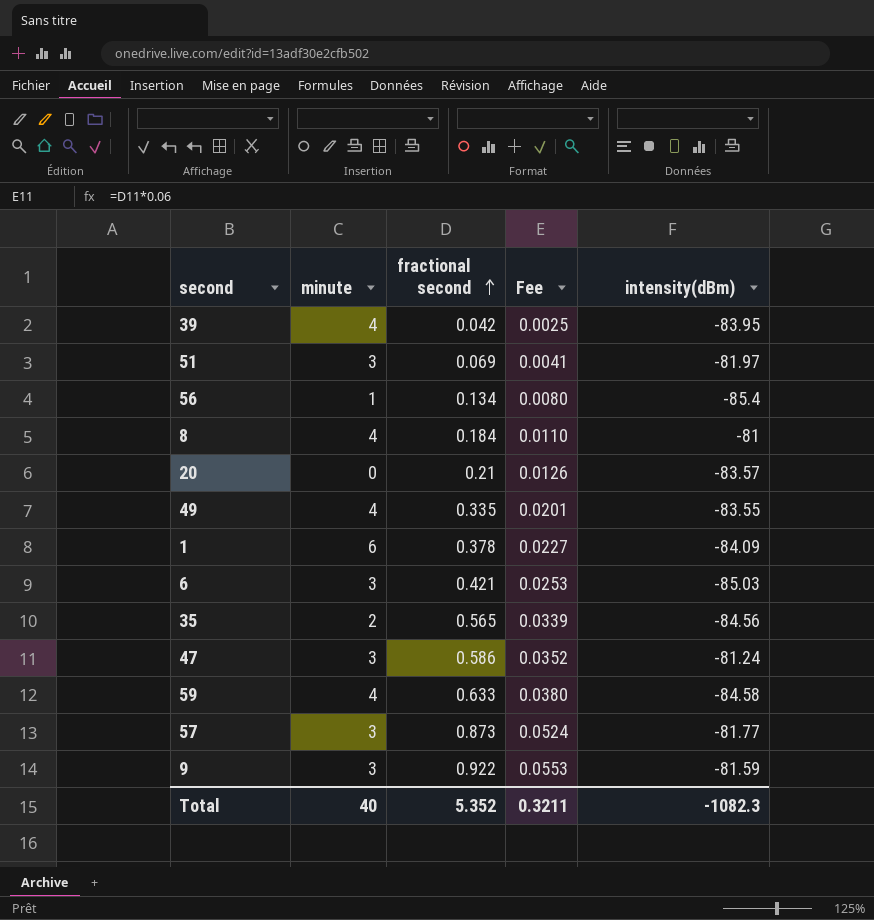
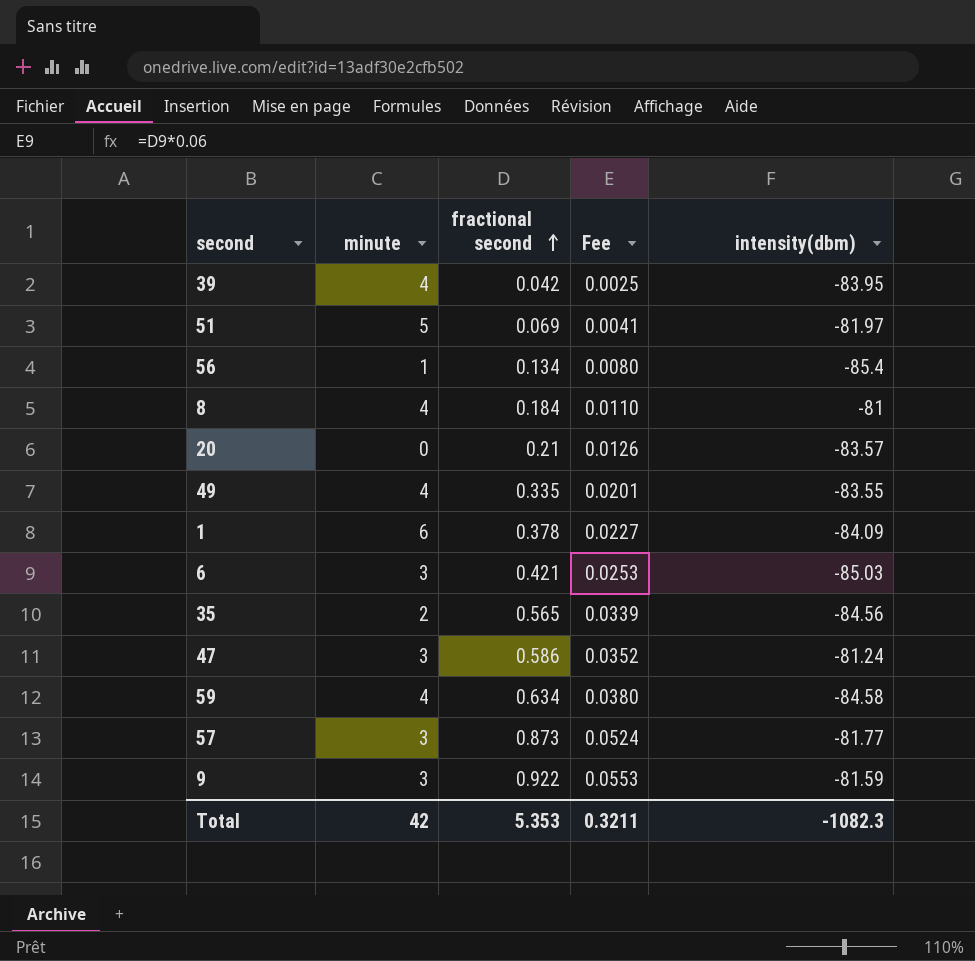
column name: intensity(dBm) -> intensity(dbm)
51 | minute: 3 -> 5
59 | fractional second: 0.633 -> 0.634
Total | minute: 40 -> 42
Total | fractional second: 5.352 -> 5.353

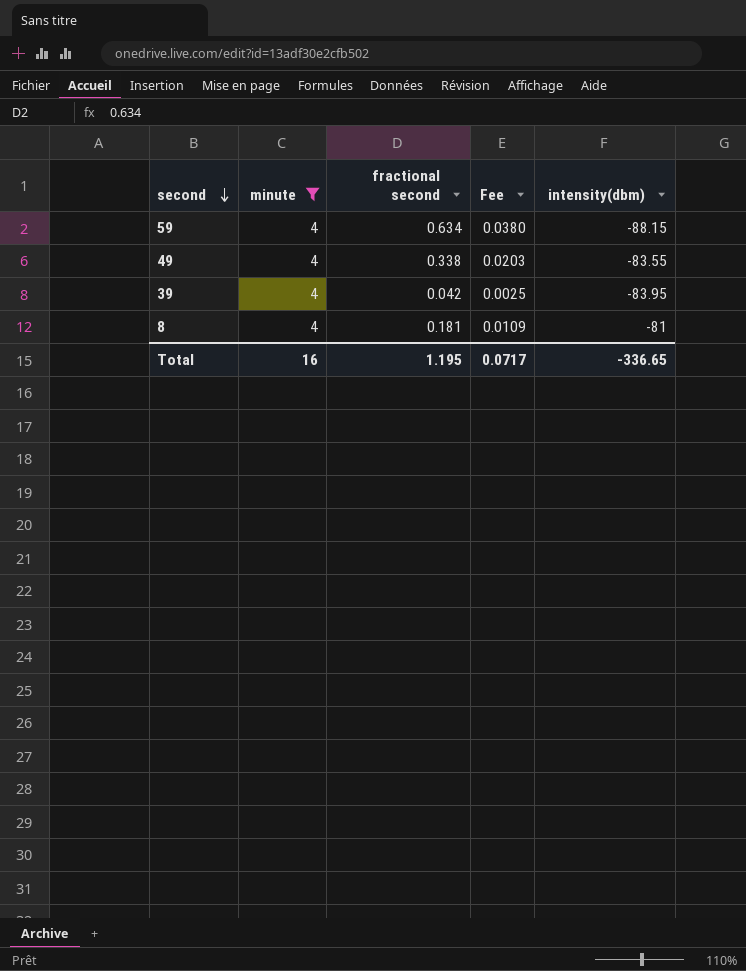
filter: none -> minute = 4
row order: fractional second ascending -> second descending
59 | intensity(dbm): -84.58 -> -88.15
49 | fractional second: 0.335 -> 0.338
49 | Fee: 0.0201 -> 0.0203
8 | fractional second: 0.184 -> 0.181
8 | Fee: 0.0110 -> 0.0109
Total | minute: 42 -> 16
Total | fractional second: 5.353 -> 1.195
Total | Fee: 0.3211 -> 0.0717
Total | intensity(dbm): -1082.3 -> -336.65

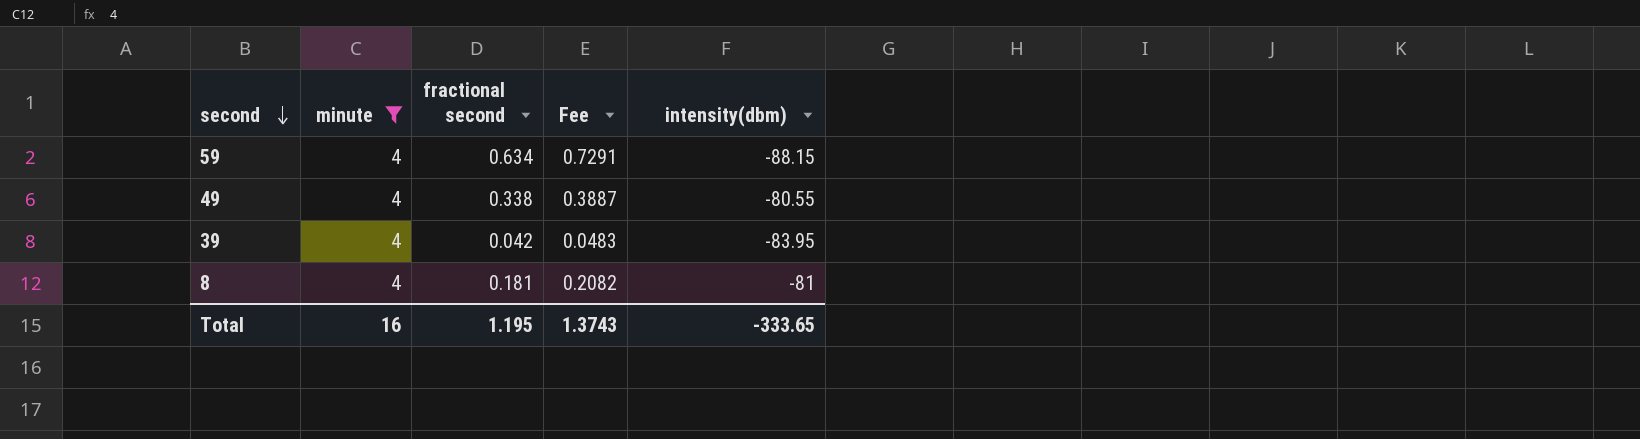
column Fee | formula: [fractional second] * 0.06 -> [fractional second] * 1.15
49 | intensity(dbm): -83.55 -> -80.55
Total | Fee: 0.0717 -> 1.3743
Total | intensity(dbm): -336.65 -> -333.65

